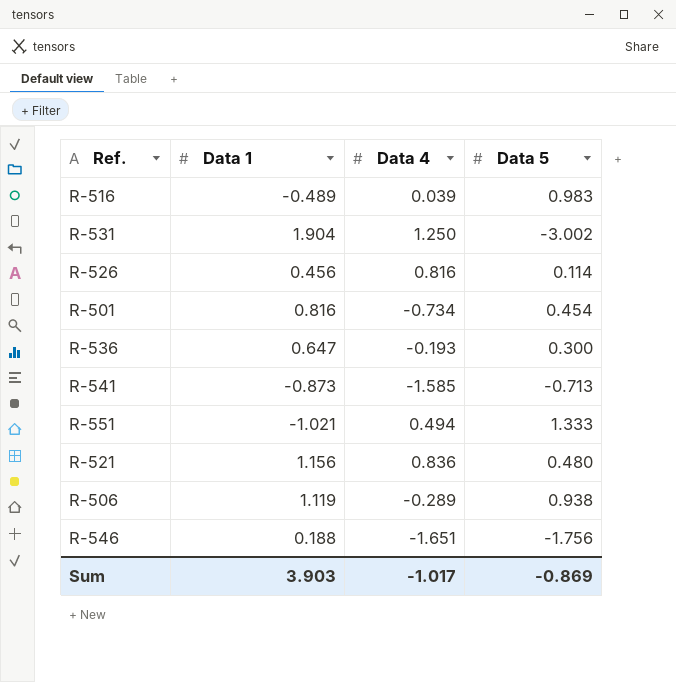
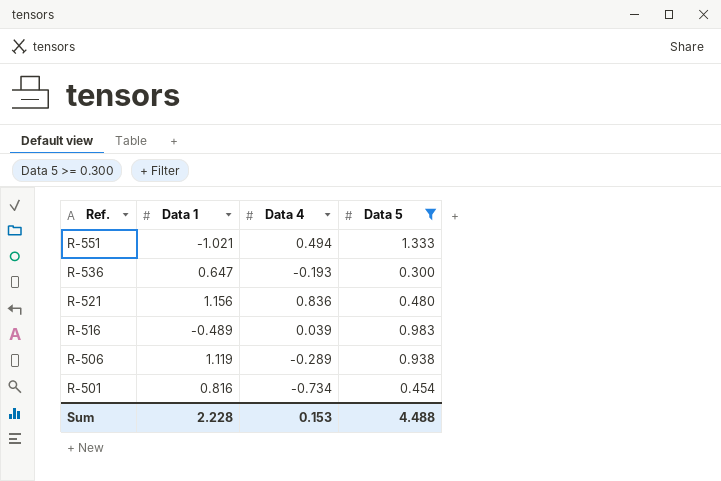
filter: none -> Data 5 >= 0.300
row order: none -> Ref. descending
Sum | Data 1: 3.903 -> 2.228
Sum | Data 4: -1.017 -> 0.153
Sum | Data 5: -0.869 -> 4.488

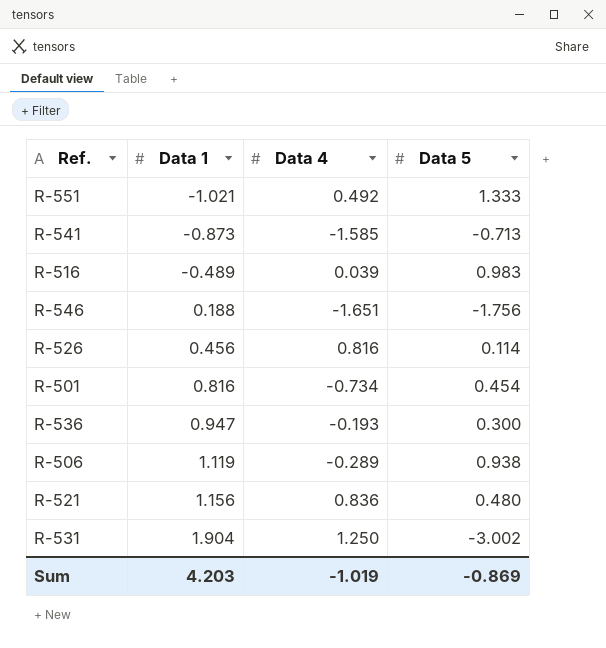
filter: Data 5 >= 0.300 -> none
row order: Ref. descending -> Data 1 ascending
R-551 | Data 4: 0.494 -> 0.492
R-536 | Data 1: 0.647 -> 0.947
Sum | Data 1: 2.228 -> 4.203
Sum | Data 4: 0.153 -> -1.019
Sum | Data 5: 4.488 -> -0.869

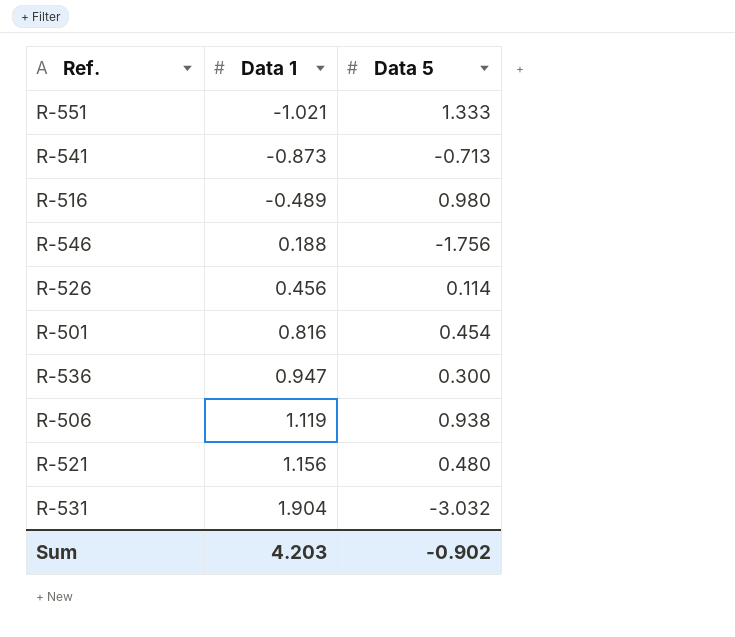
column Data 4 | position: 3 -> none
R-516 | Data 5: 0.983 -> 0.980
R-531 | Data 5: -3.002 -> -3.032
Sum | Data 5: -0.869 -> -0.902

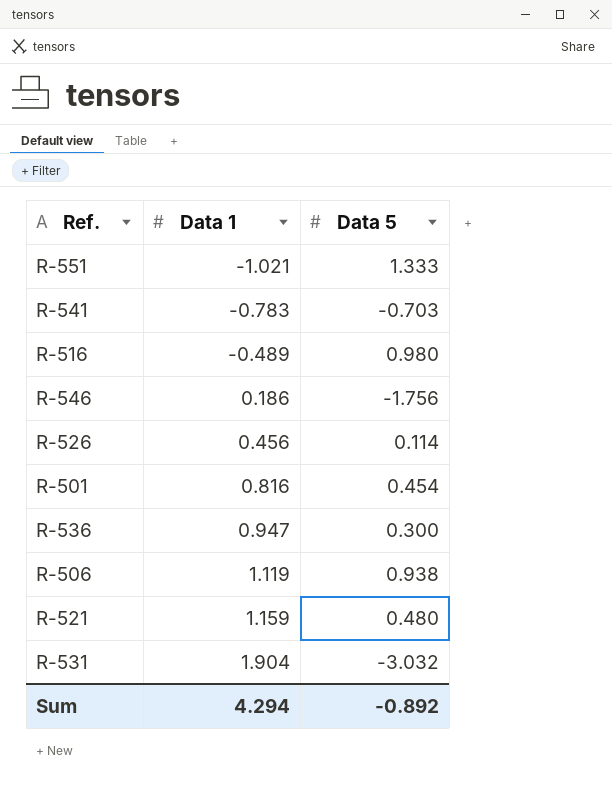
R-541 | Data 1: -0.873 -> -0.783
R-541 | Data 5: -0.713 -> -0.703
R-546 | Data 1: 0.188 -> 0.186
R-521 | Data 1: 1.156 -> 1.159
Sum | Data 1: 4.203 -> 4.294
Sum | Data 5: -0.902 -> -0.892

